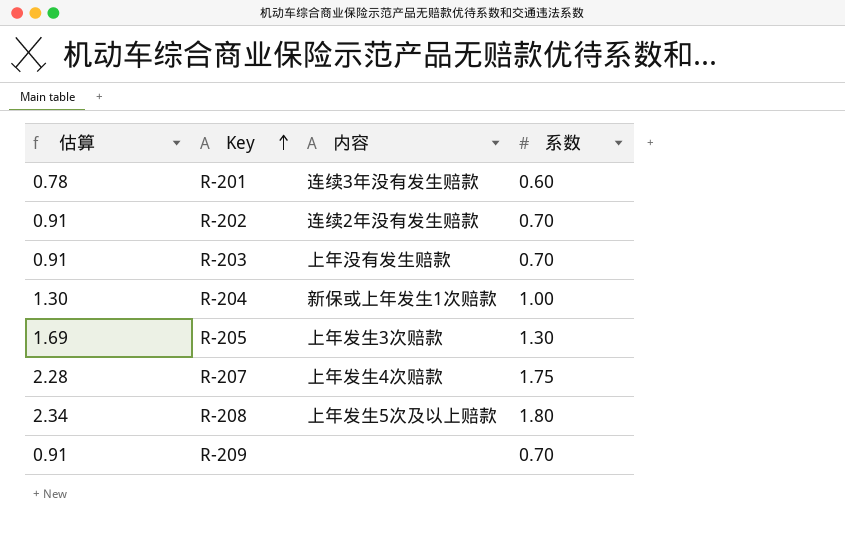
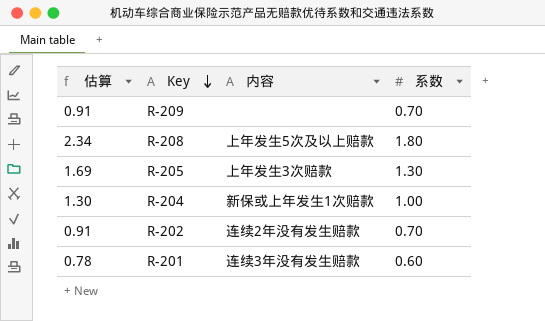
row order: Key ascending -> Key descending
row R-203: 0.91 | 上年没有发生赔款 | 0.70 -> none
row R-207: 2.28 | 上年发生4次赔款 | 1.75 -> none

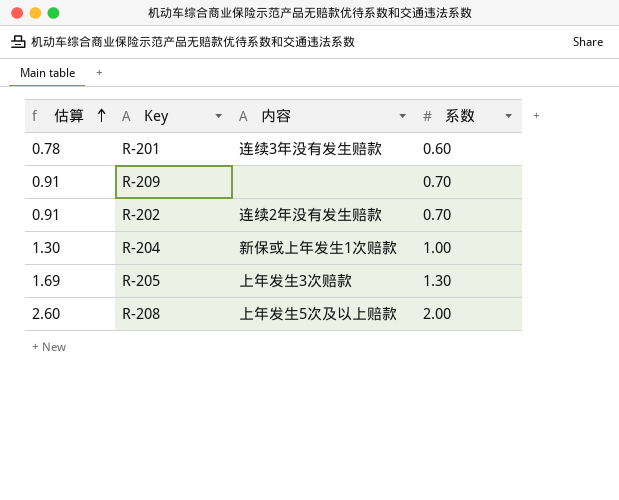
row order: Key descending -> 估算 ascending
R-208 | 估算: 2.34 -> 2.60
R-208 | 系数: 1.80 -> 2.00

